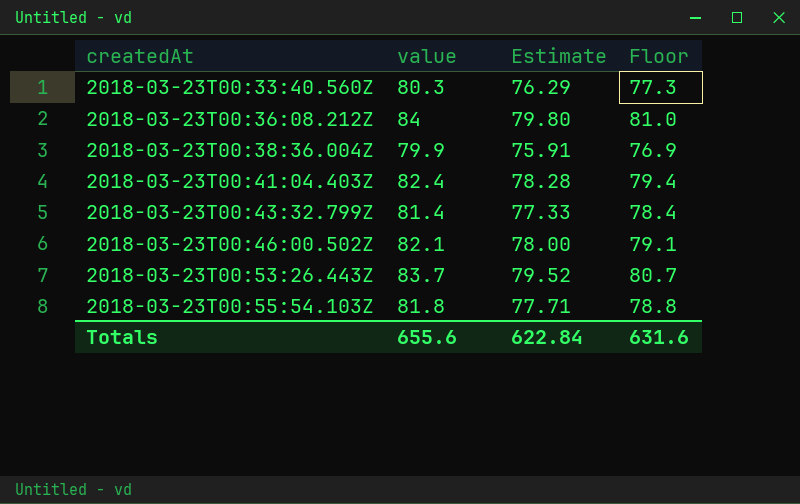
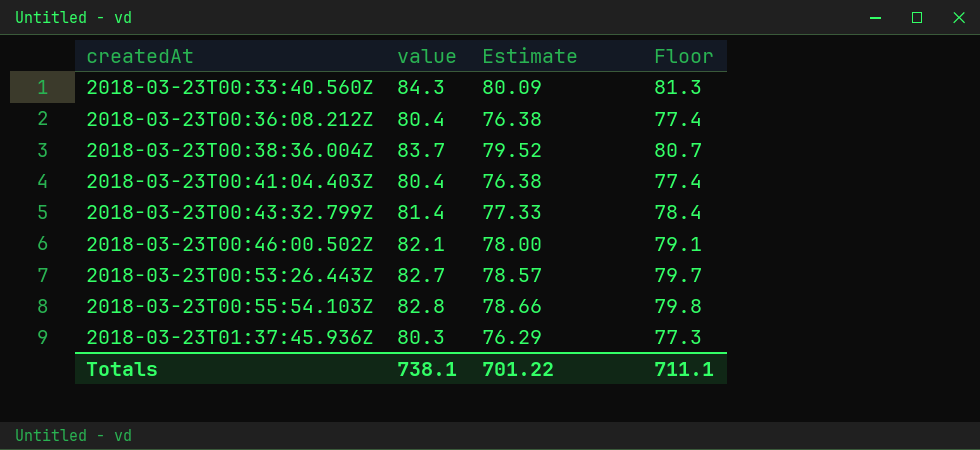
2018-03-23T00:33:40.560Z | value: 80.3 -> 84.3
2018-03-23T00:33:40.560Z | Estimate: 76.29 -> 80.09
2018-03-23T00:33:40.560Z | Floor: 77.3 -> 81.3
2018-03-23T00:36:08.212Z | value: 84 -> 80.4
2018-03-23T00:36:08.212Z | Estimate: 79.80 -> 76.38
2018-03-23T00:36:08.212Z | Floor: 81.0 -> 77.4
2018-03-23T00:38:36.004Z | value: 79.9 -> 83.7
2018-03-23T00:38:36.004Z | Estimate: 75.91 -> 79.52
2018-03-23T00:38:36.004Z | Floor: 76.9 -> 80.7
2018-03-23T00:41:04.403Z | value: 82.4 -> 80.4
2018-03-23T00:41:04.403Z | Estimate: 78.28 -> 76.38
2018-03-23T00:41:04.403Z | Floor: 79.4 -> 77.4
2018-03-23T00:53:26.443Z | value: 83.7 -> 82.7
2018-03-23T00:53:26.443Z | Estimate: 79.52 -> 78.57
2018-03-23T00:53:26.443Z | Floor: 80.7 -> 79.7
2018-03-23T00:55:54.103Z | value: 81.8 -> 82.8
2018-03-23T00:55:54.103Z | Estimate: 77.71 -> 78.66
2018-03-23T00:55:54.103Z | Floor: 78.8 -> 79.8
row 2018-03-23T01:37:45.936Z: none -> 80.3 | 76.29 | 77.3
Totals | value: 655.6 -> 738.1
Totals | Estimate: 622.84 -> 701.22
Totals | Floor: 631.6 -> 711.1

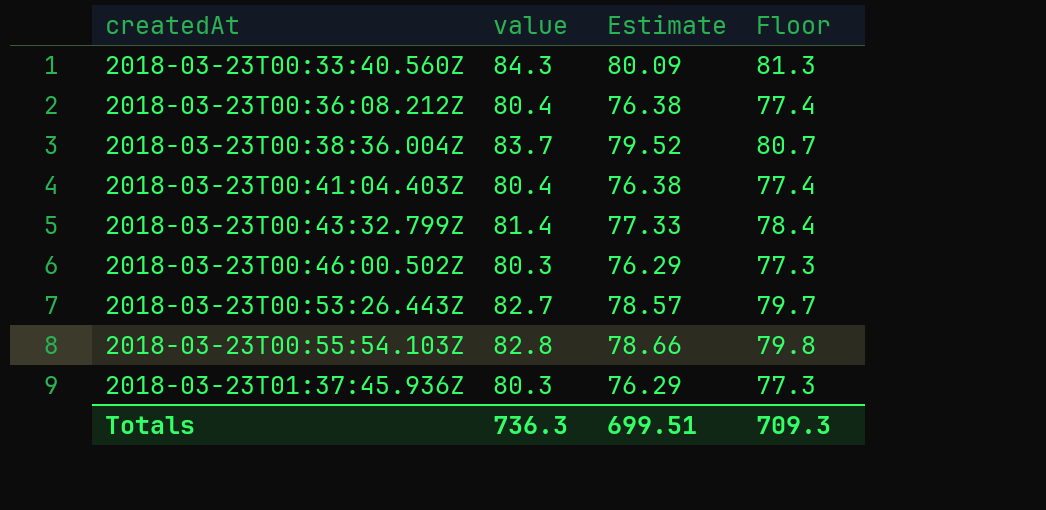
2018-03-23T00:46:00.502Z | value: 82.1 -> 80.3
2018-03-23T00:46:00.502Z | Estimate: 78.00 -> 76.29
2018-03-23T00:46:00.502Z | Floor: 79.1 -> 77.3
Totals | value: 738.1 -> 736.3
Totals | Estimate: 701.22 -> 699.51
Totals | Floor: 711.1 -> 709.3

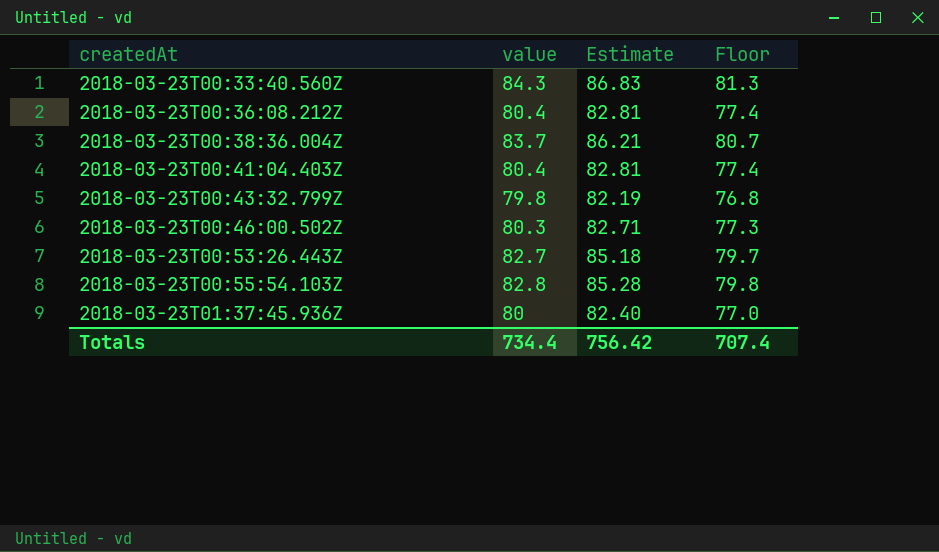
column Estimate | formula: [value] * 0.95 -> [value] * 1.03
2018-03-23T00:43:32.799Z | value: 81.4 -> 79.8
2018-03-23T00:43:32.799Z | Floor: 78.4 -> 76.8
2018-03-23T01:37:45.936Z | value: 80.3 -> 80
2018-03-23T01:37:45.936Z | Floor: 77.3 -> 77.0
Totals | value: 736.3 -> 734.4
Totals | Estimate: 699.51 -> 756.42
Totals | Floor: 709.3 -> 707.4

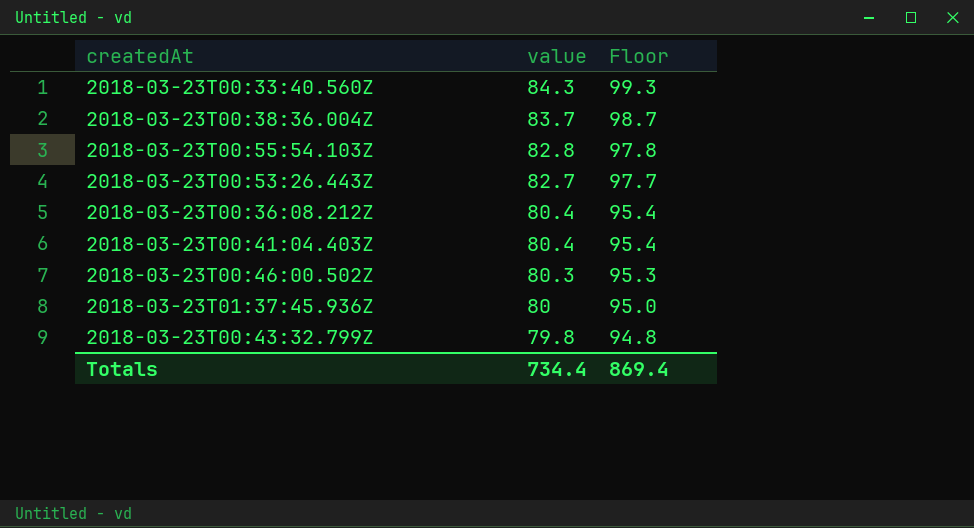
row order: createdAt ascending -> value descending
column Estimate | formula: [value] * 1.03 -> none
column Floor | formula: [value] - 3 -> [value] + 15
Totals | Floor: 707.4 -> 869.4

